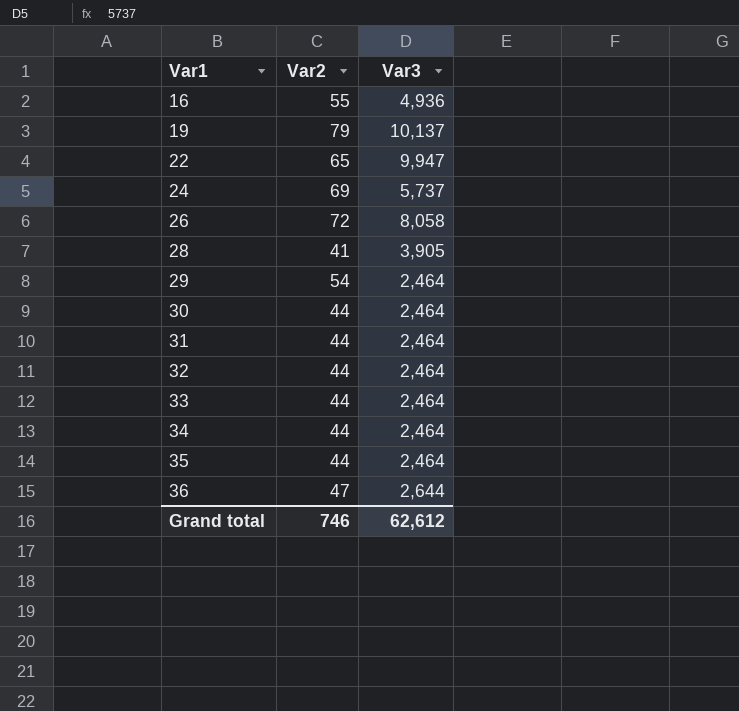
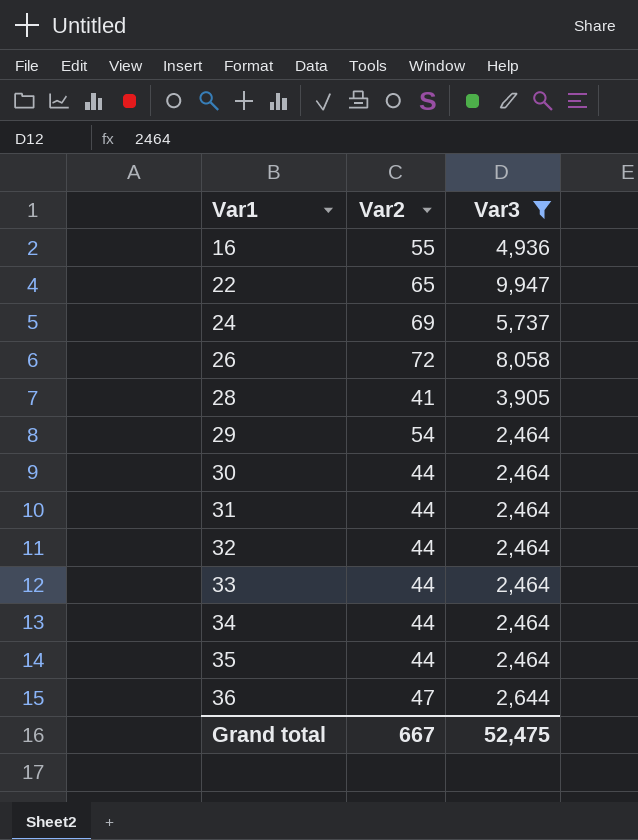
filter: none -> Var3 != 10,137
Grand total | Var2: 746 -> 667
Grand total | Var3: 62,612 -> 52,475

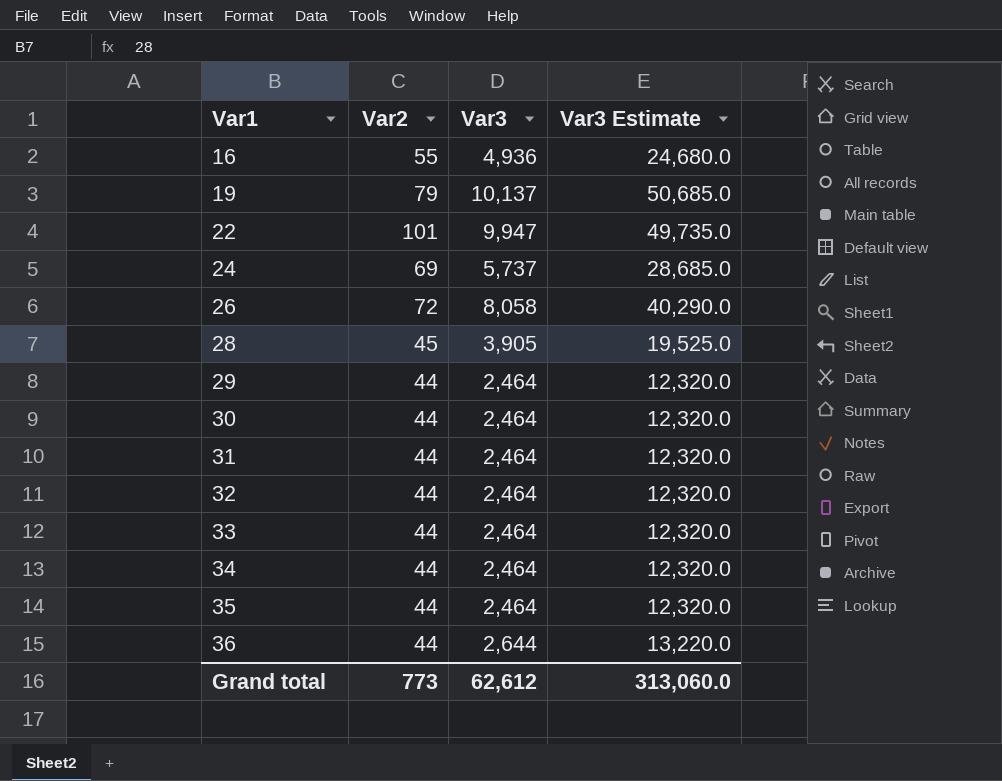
filter: Var3 != 10,137 -> none
column Var3 Estimate | formula: none -> [Var3] * 5
22 | Var2: 65 -> 101
28 | Var2: 41 -> 45
29 | Var2: 54 -> 44
36 | Var2: 47 -> 44
Grand total | Var2: 667 -> 773
Grand total | Var3: 52,475 -> 62,612

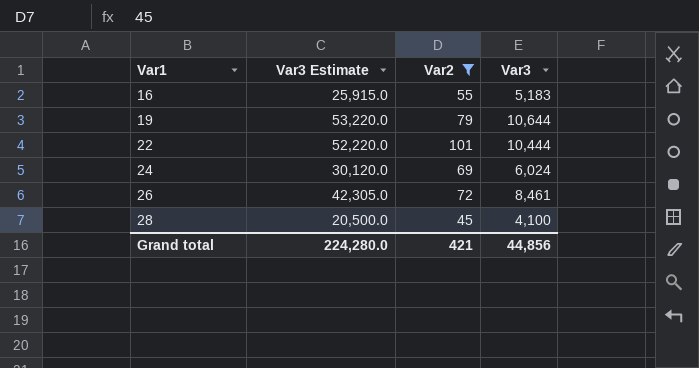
filter: none -> Var2 != 44
column Var3 Estimate | position: 4 -> 2
16 | Var3 Estimate: 24,680.0 -> 25,915.0
16 | Var3: 4,936 -> 5,183
19 | Var3 Estimate: 50,685.0 -> 53,220.0
19 | Var3: 10,137 -> 10,644
22 | Var3 Estimate: 49,735.0 -> 52,220.0
22 | Var3: 9,947 -> 10,444
24 | Var3 Estimate: 28,685.0 -> 30,120.0
24 | Var3: 5,737 -> 6,024
26 | Var3 Estimate: 40,290.0 -> 42,305.0
26 | Var3: 8,058 -> 8,461
28 | Var3 Estimate: 19,525.0 -> 20,500.0
28 | Var3: 3,905 -> 4,100
Grand total | Var3 Estimate: 313,060.0 -> 224,280.0
Grand total | Var2: 773 -> 421
Grand total | Var3: 62,612 -> 44,856

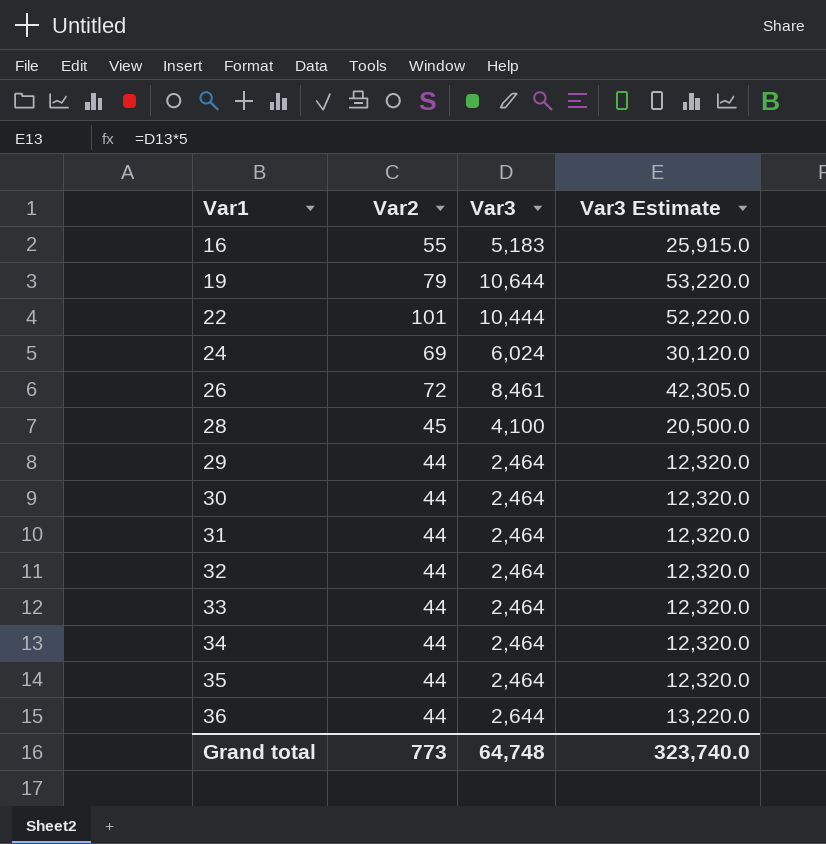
filter: Var2 != 44 -> none
column Var3 Estimate | position: 2 -> 4
Grand total | Var2: 421 -> 773
Grand total | Var3: 44,856 -> 64,748
Grand total | Var3 Estimate: 224,280.0 -> 323,740.0

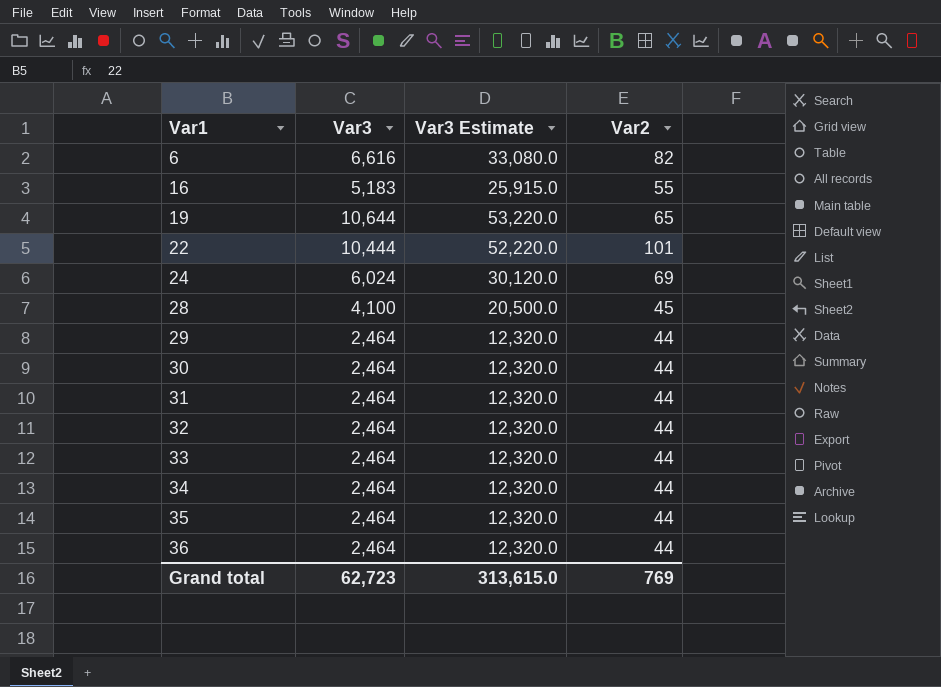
column Var2 | position: 2 -> 4
row 26: 72 | 8,461 | 42,305.0 -> none
row 6: none -> 6,616 | 33,080.0 | 82
19 | Var2: 79 -> 65
36 | Var3: 2,644 -> 2,464
36 | Var3 Estimate: 13,220.0 -> 12,320.0
Grand total | Var3: 64,748 -> 62,723
Grand total | Var3 Estimate: 323,740.0 -> 313,615.0
Grand total | Var2: 773 -> 769

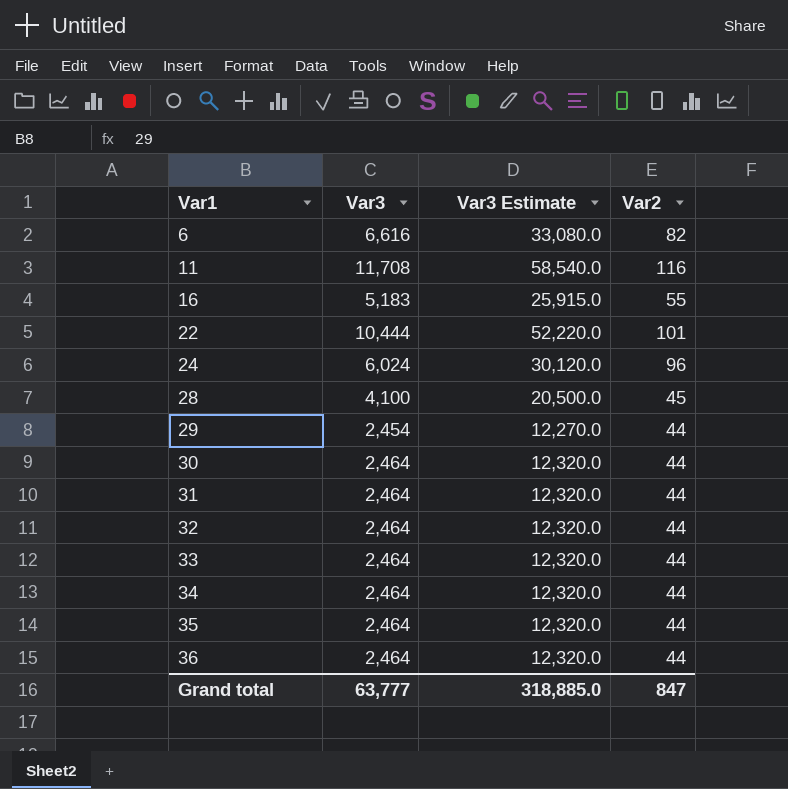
row 19: 10,644 | 53,220.0 | 65 -> none
row 11: none -> 11,708 | 58,540.0 | 116
24 | Var2: 69 -> 96
29 | Var3: 2,464 -> 2,454
29 | Var3 Estimate: 12,320.0 -> 12,270.0
Grand total | Var3: 62,723 -> 63,777
Grand total | Var3 Estimate: 313,615.0 -> 318,885.0
Grand total | Var2: 769 -> 847

